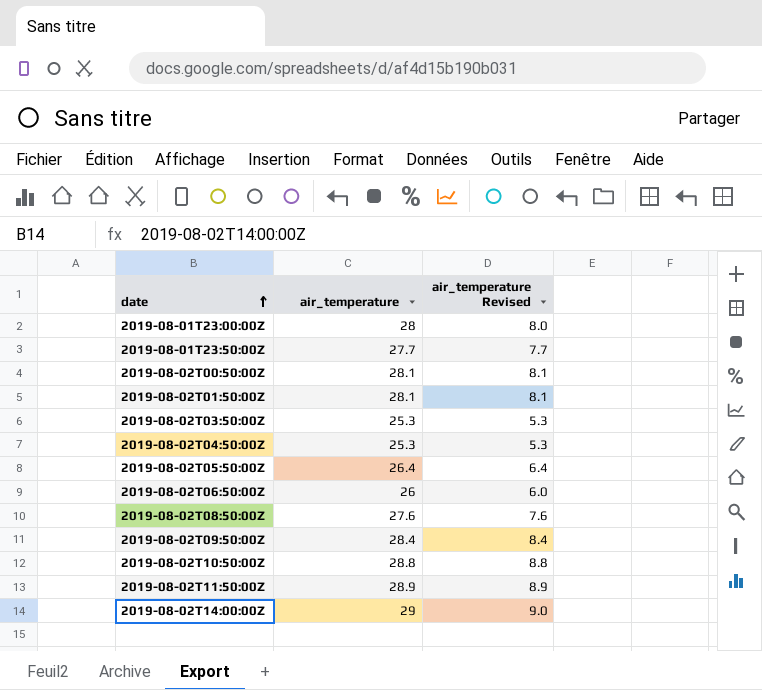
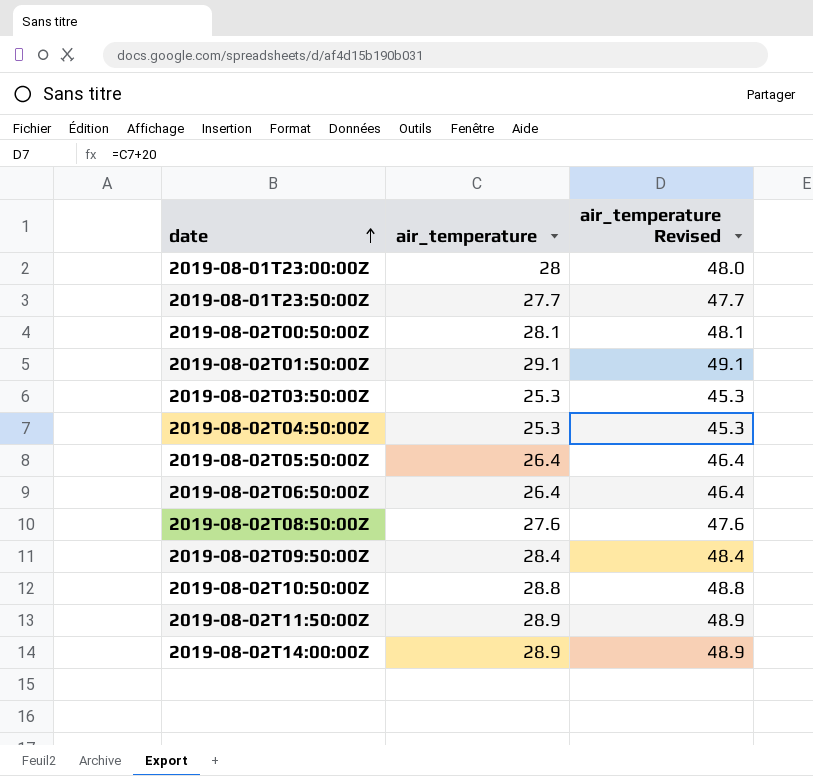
column air_temperature Revised | formula: [air_temperature] - 20 -> [air_temperature] + 20
2019-08-02T01:50:00Z | air_temperature: 28.1 -> 29.1
2019-08-02T06:50:00Z | air_temperature: 26 -> 26.4
2019-08-02T14:00:00Z | air_temperature: 29 -> 28.9

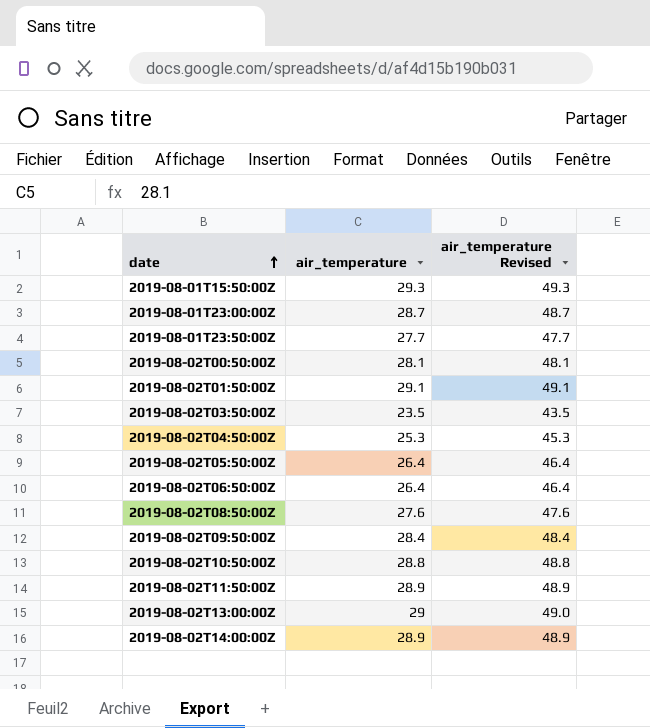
row 2019-08-01T15:50:00Z: none -> 29.3 | 49.3
2019-08-01T23:00:00Z | air_temperature: 28 -> 28.7
2019-08-01T23:00:00Z | air_temperature Revised: 48.0 -> 48.7
2019-08-02T03:50:00Z | air_temperature: 25.3 -> 23.5
2019-08-02T03:50:00Z | air_temperature Revised: 45.3 -> 43.5
row 2019-08-02T13:00:00Z: none -> 29 | 49.0

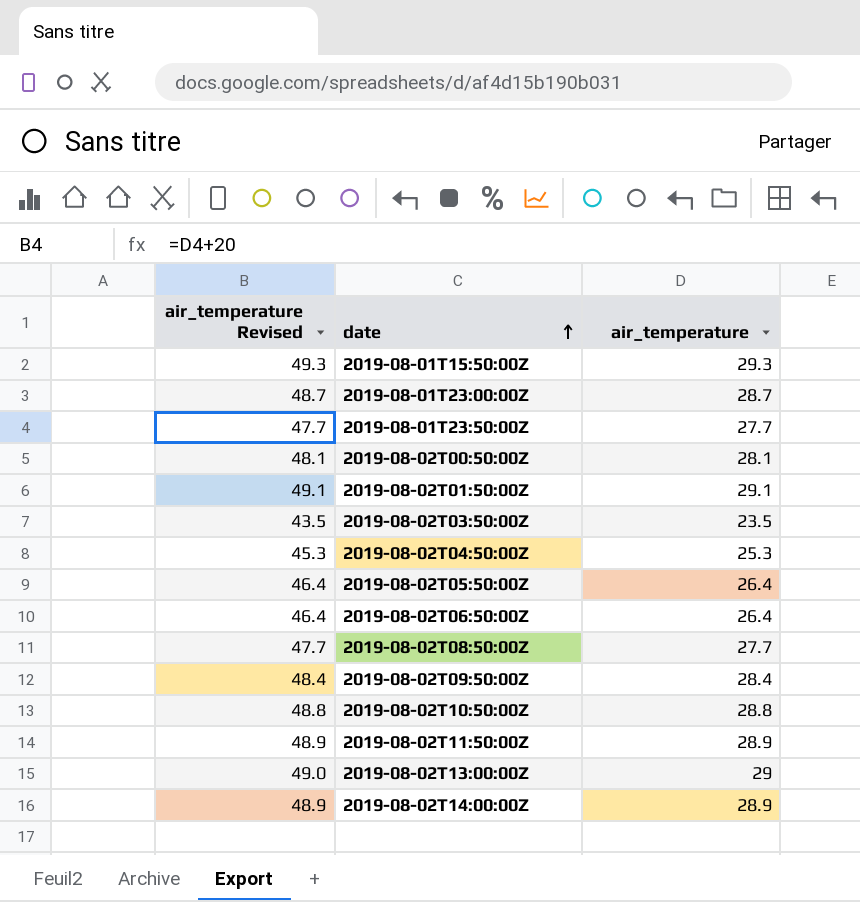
column air_temperature Revised | position: 3 -> 1
2019-08-02T08:50:00Z | air_temperature Revised: 47.6 -> 47.7
2019-08-02T08:50:00Z | air_temperature: 27.6 -> 27.7

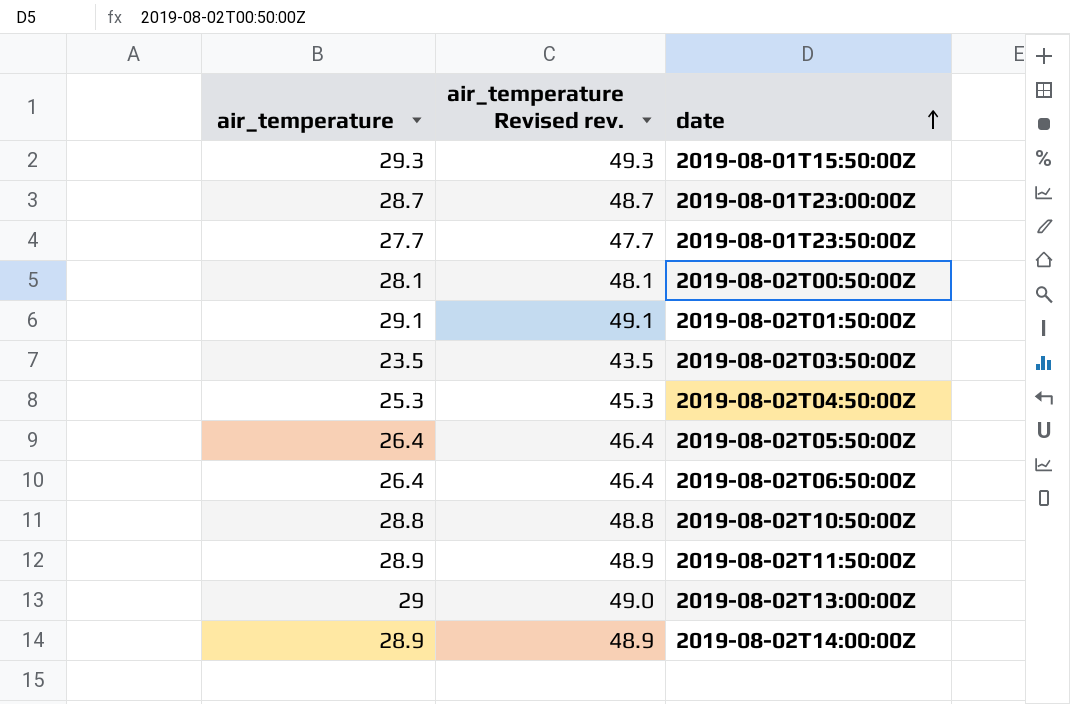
column air_temperature | position: 3 -> 1
column name: air_temperature Revised -> air_temperature Revised rev.
row 2019-08-02T08:50:00Z: 47.7 | 27.7 -> none
row 2019-08-02T09:50:00Z: 48.4 | 28.4 -> none

